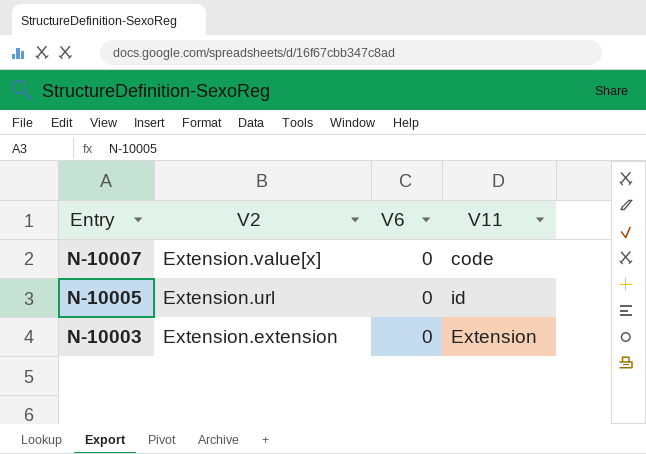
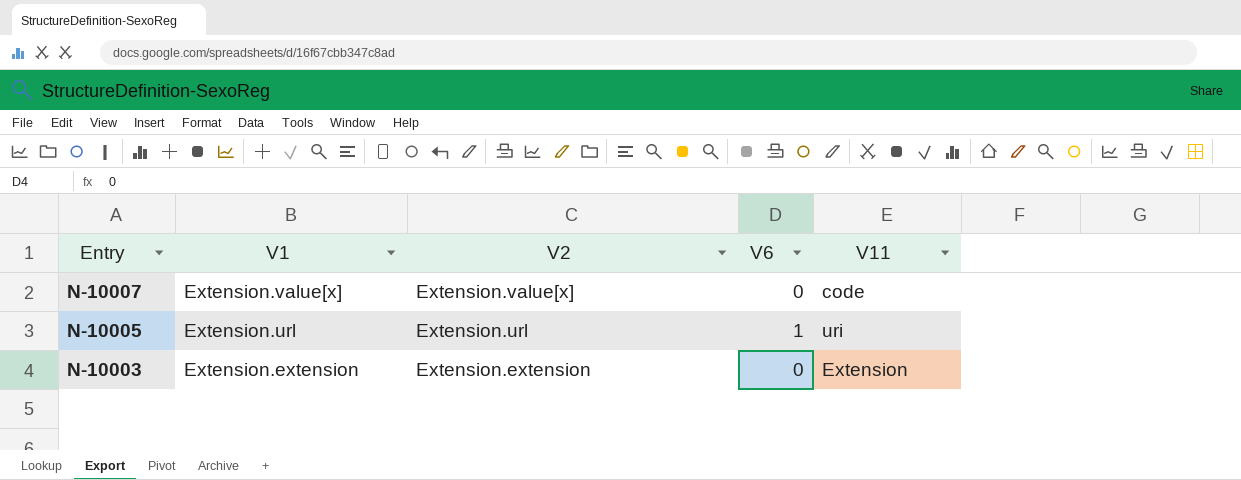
column V1 | position: none -> 2
N-10005 | V6: 0 -> 1
N-10005 | V11: id -> uri

